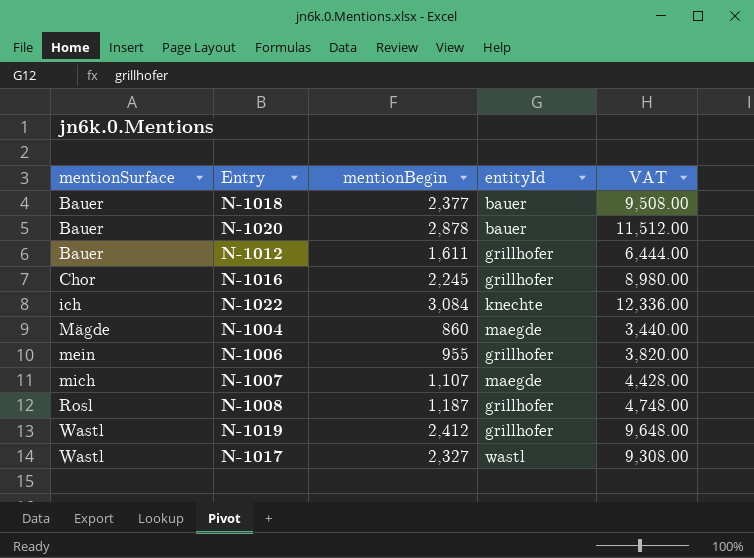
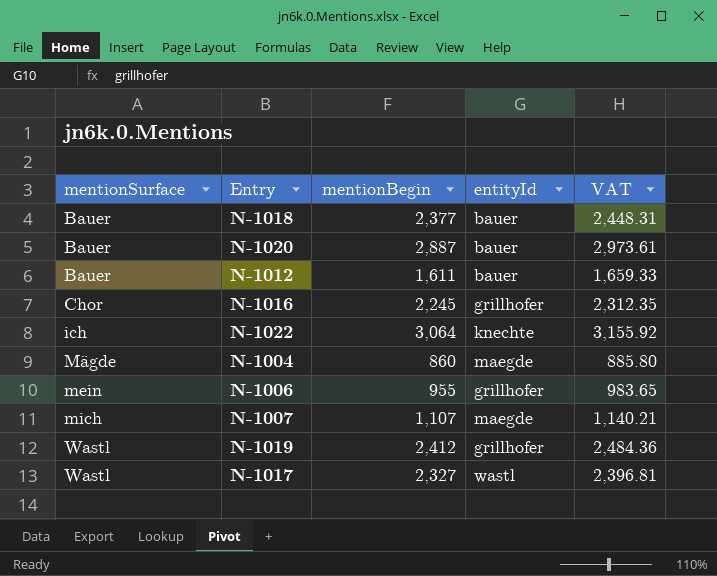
column VAT | formula: [mentionBegin] * 4 -> [mentionBegin] * 1.03
row N-1008: Rosl | 1,187 | grillhofer | 4,748.00 -> none
N-1020 | mentionBegin: 2,878 -> 2,887
N-1012 | entityId: grillhofer -> bauer
N-1022 | mentionBegin: 3,084 -> 3,064

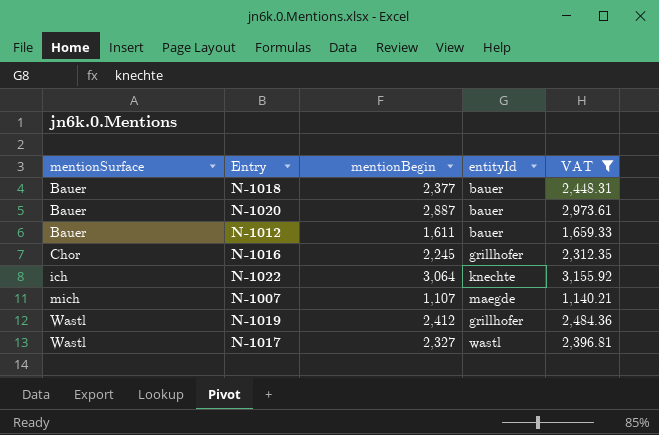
filter: none -> VAT >= 1,140.21

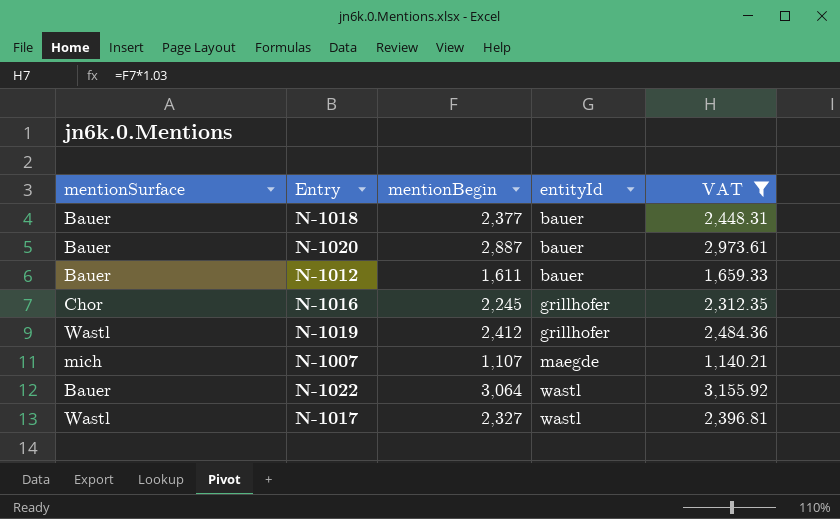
row order: mentionSurface ascending -> entityId ascending
N-1022 | mentionSurface: ich -> Bauer
N-1022 | entityId: knechte -> wastl

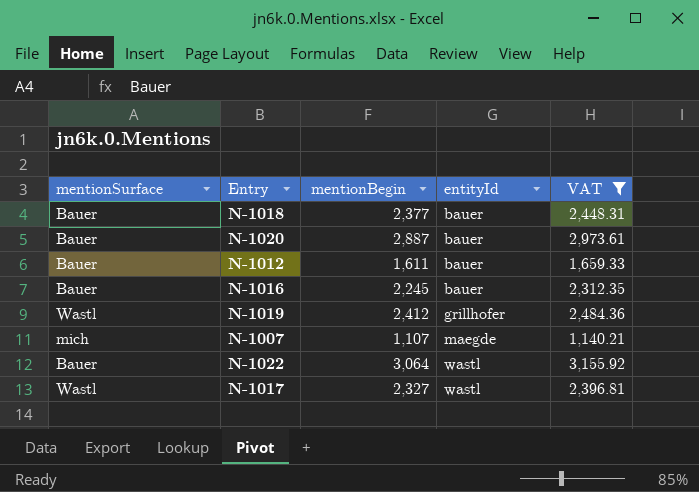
N-1016 | mentionSurface: Chor -> Bauer
N-1016 | entityId: grillhofer -> bauer

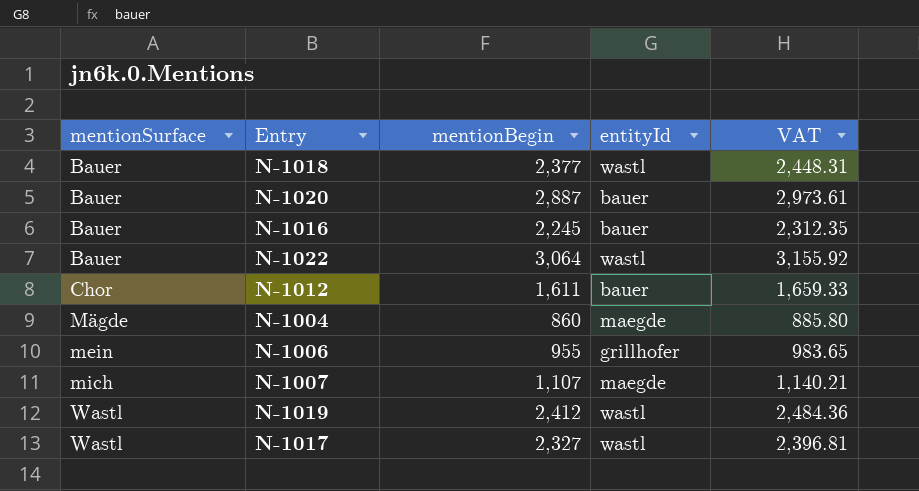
filter: VAT >= 1,140.21 -> none
row order: entityId ascending -> mentionSurface ascending
N-1018 | entityId: bauer -> wastl
N-1012 | mentionSurface: Bauer -> Chor
N-1019 | entityId: grillhofer -> wastl

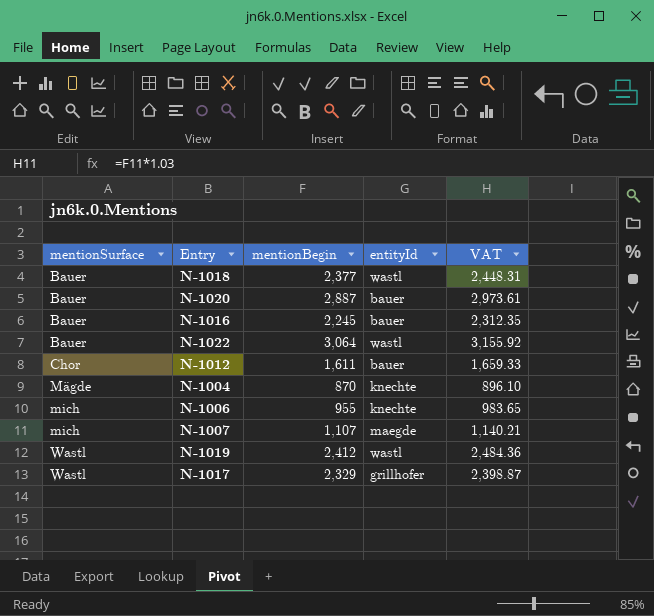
N-1004 | mentionBegin: 860 -> 870
N-1004 | entityId: maegde -> knechte
N-1004 | VAT: 885.80 -> 896.10
N-1006 | mentionSurface: mein -> mich
N-1006 | entityId: grillhofer -> knechte
N-1017 | mentionBegin: 2,327 -> 2,329
N-1017 | entityId: wastl -> grillhofer
N-1017 | VAT: 2,396.81 -> 2,398.87

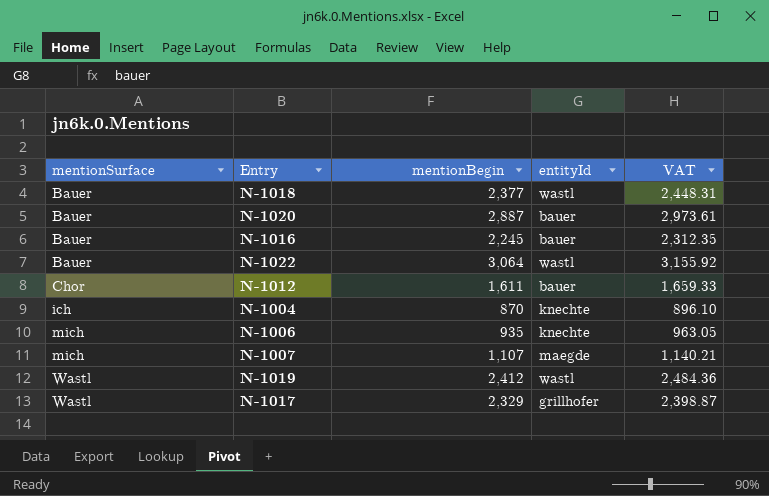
N-1004 | mentionSurface: Mägde -> ich
N-1006 | mentionBegin: 955 -> 935
N-1006 | VAT: 983.65 -> 963.05

